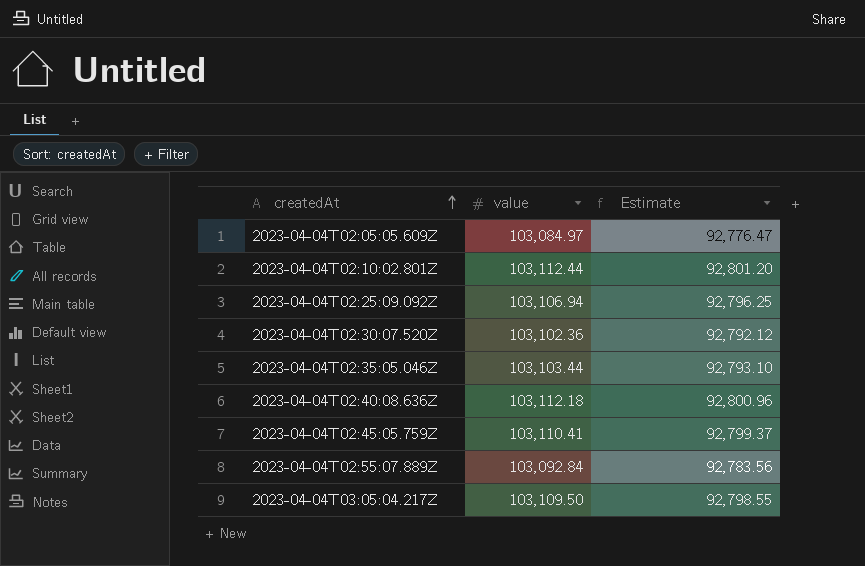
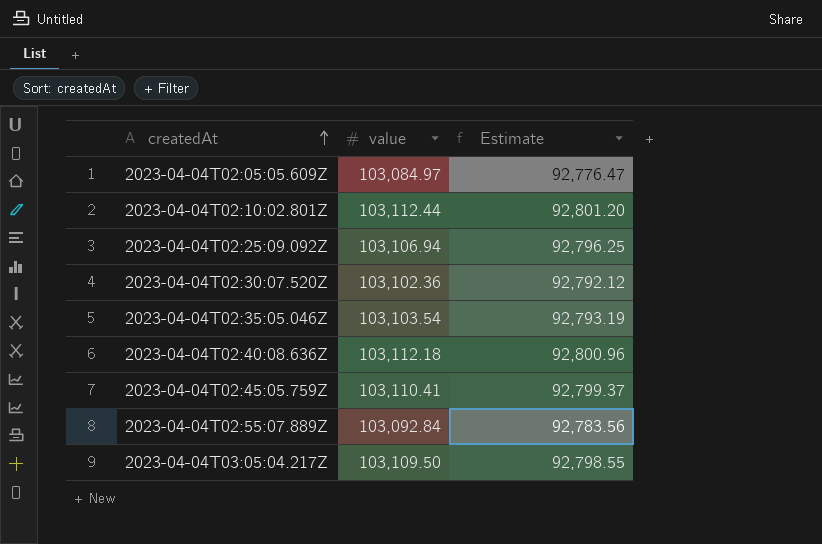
2023-04-04T02:35:05.046Z | value: 103,103.44 -> 103,103.54
2023-04-04T02:35:05.046Z | Estimate: 92,793.10 -> 92,793.19

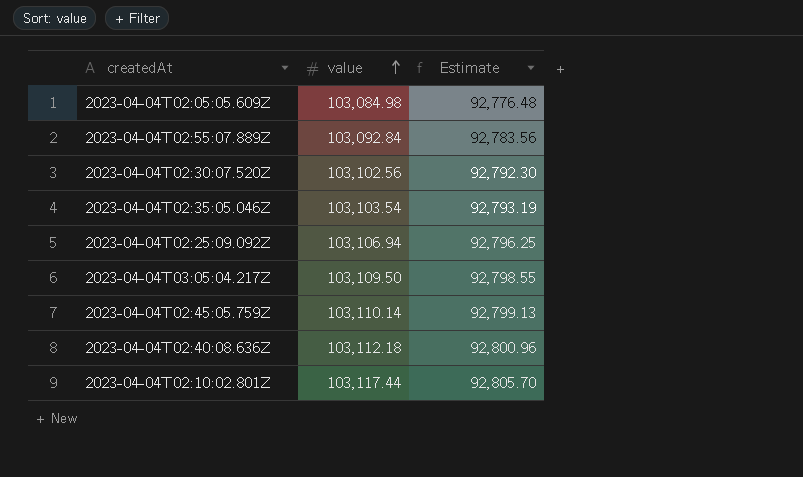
row order: createdAt ascending -> value ascending
2023-04-04T02:05:05.609Z | value: 103,084.97 -> 103,084.98
2023-04-04T02:05:05.609Z | Estimate: 92,776.47 -> 92,776.48
2023-04-04T02:30:07.520Z | value: 103,102.36 -> 103,102.56
2023-04-04T02:30:07.520Z | Estimate: 92,792.12 -> 92,792.30
2023-04-04T02:45:05.759Z | value: 103,110.41 -> 103,110.14
2023-04-04T02:45:05.759Z | Estimate: 92,799.37 -> 92,799.13
2023-04-04T02:10:02.801Z | value: 103,112.44 -> 103,117.44
2023-04-04T02:10:02.801Z | Estimate: 92,801.20 -> 92,805.70

